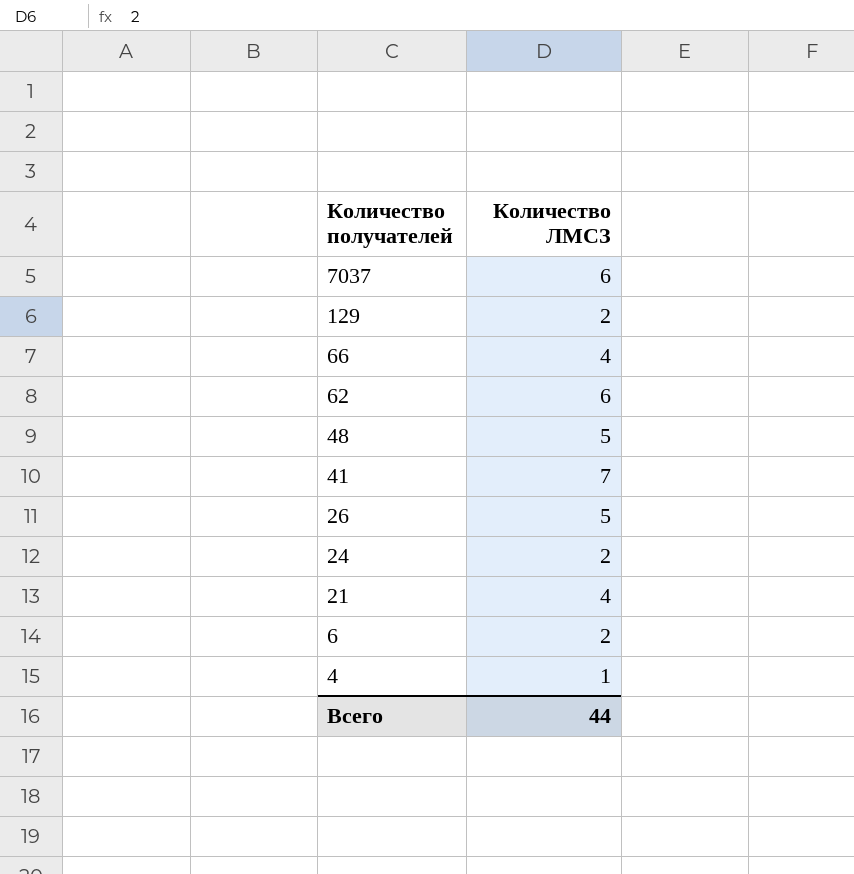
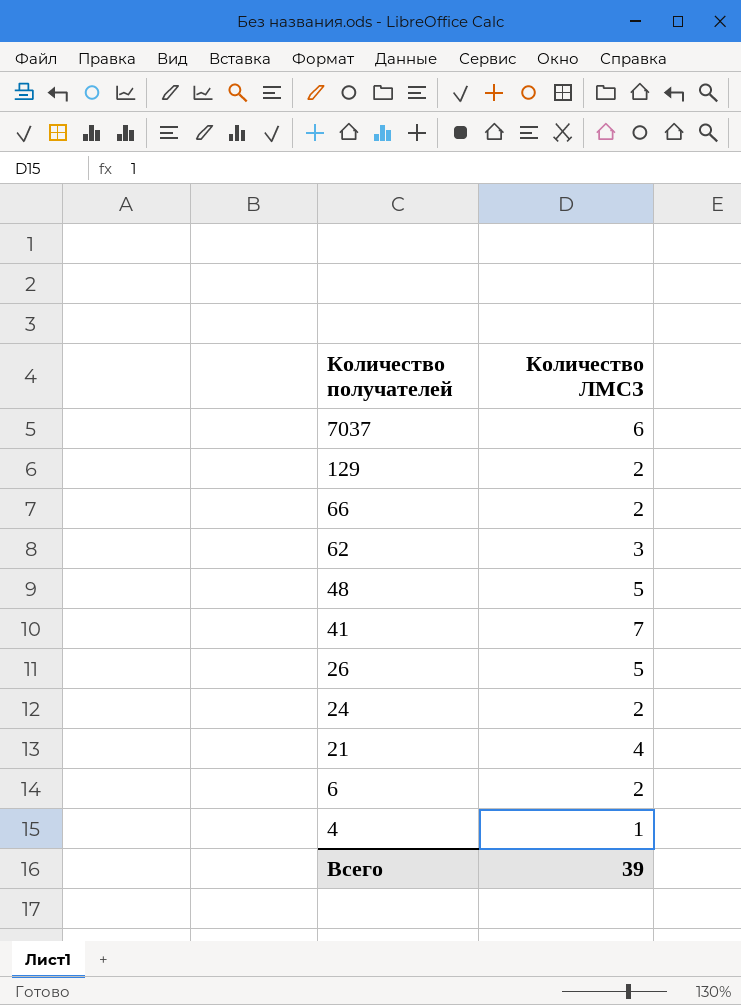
66 | Количество ЛМСЗ: 4 -> 2
62 | Количество ЛМСЗ: 6 -> 3
Всего | Количество ЛМСЗ: 44 -> 39

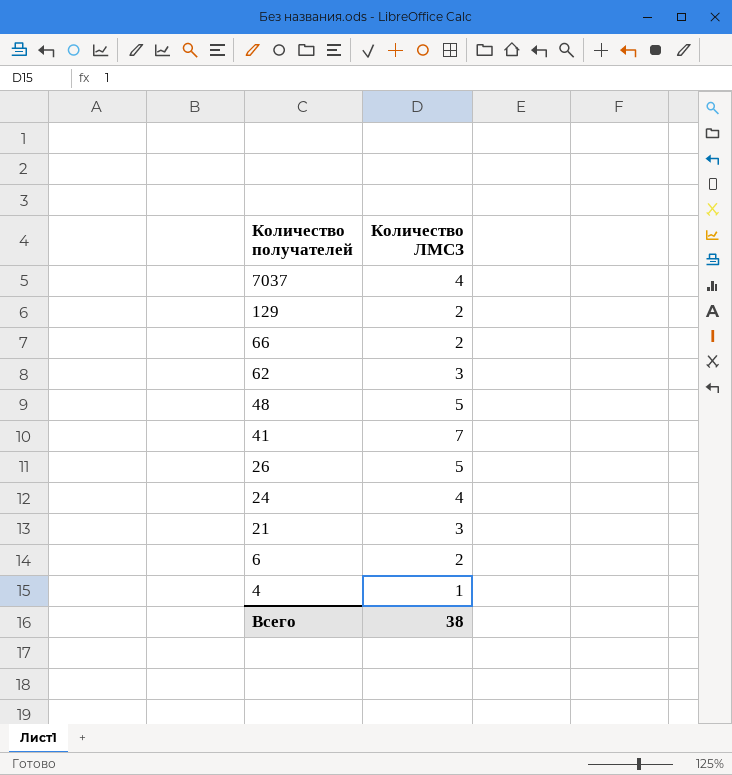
7037 | Количество ЛМСЗ: 6 -> 4
24 | Количество ЛМСЗ: 2 -> 4
21 | Количество ЛМСЗ: 4 -> 3
Всего | Количество ЛМСЗ: 39 -> 38

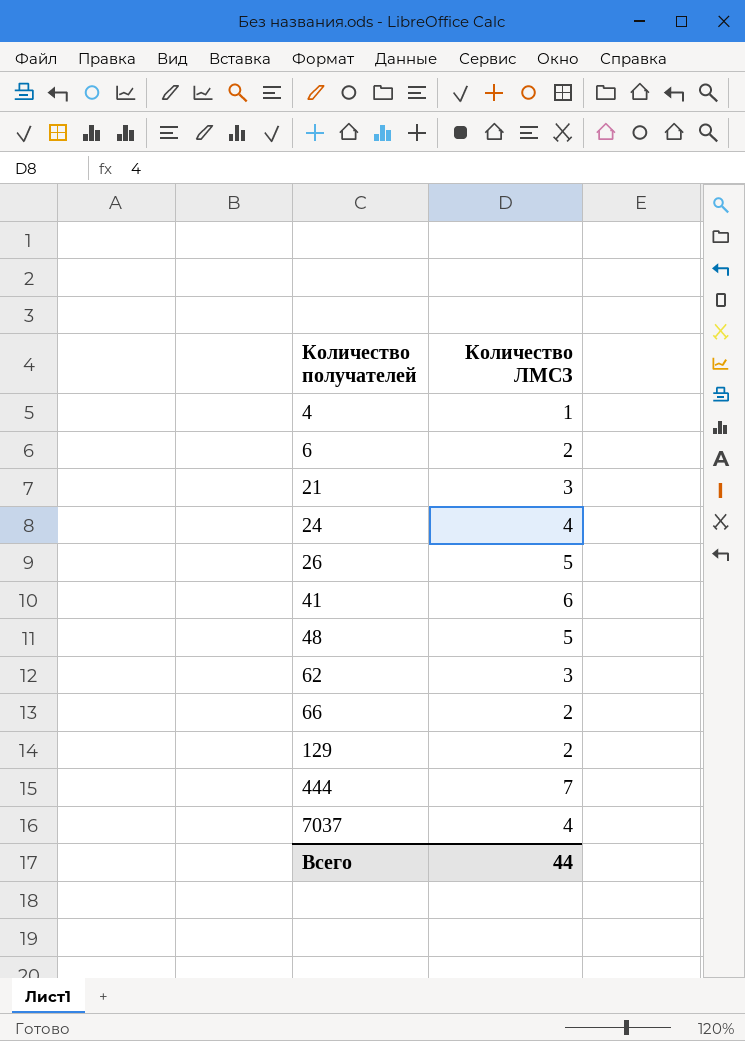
row order: Количество получателей descending -> Количество получателей ascending
41 | Количество ЛМСЗ: 7 -> 6
row 444: none -> 7
Всего | Количество ЛМСЗ: 38 -> 44

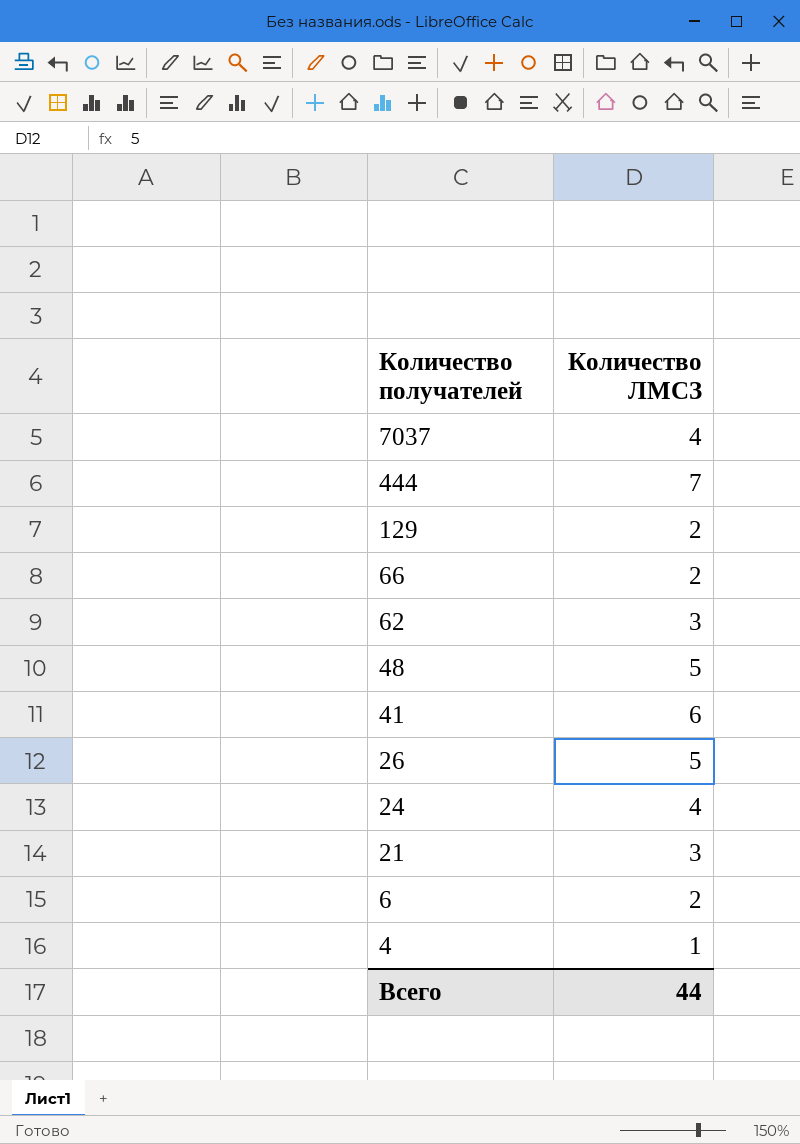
row order: Количество получателей ascending -> Количество получателей descending

